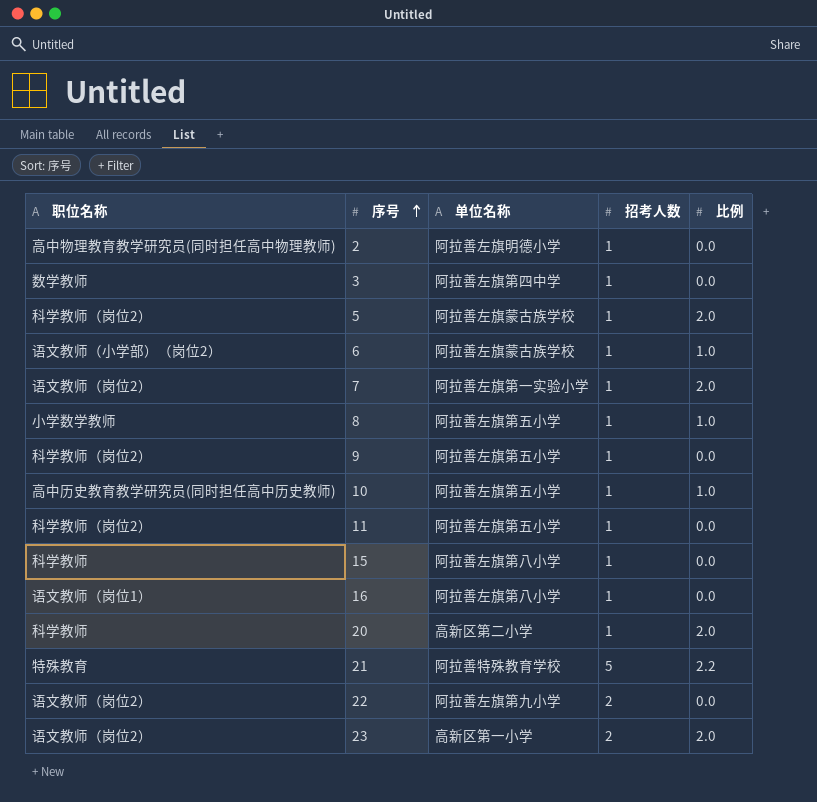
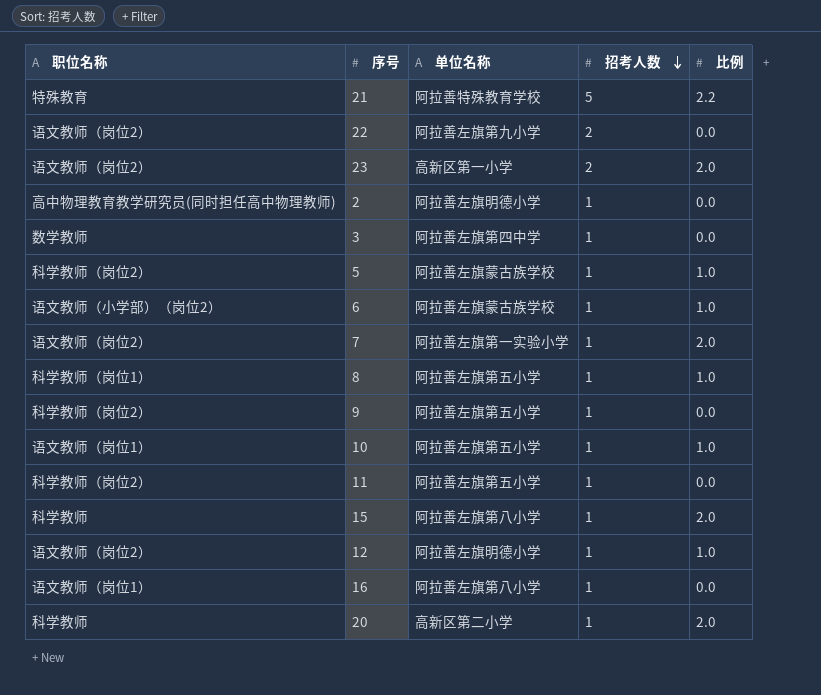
row order: 序号 ascending -> 招考人数 descending
5 | 比例: 2.0 -> 1.0
8 | 职位名称: 小学数学教师 -> 科学教师（岗位1）
10 | 职位名称: 高中历史教育教学研究员(同时担任高中历史教师) -> 语文教师（岗位1）
15 | 比例: 0.0 -> 2.0
row 12: none -> 语文教师（岗位2） | 阿拉善左旗明德小学 | 1 | 1.0

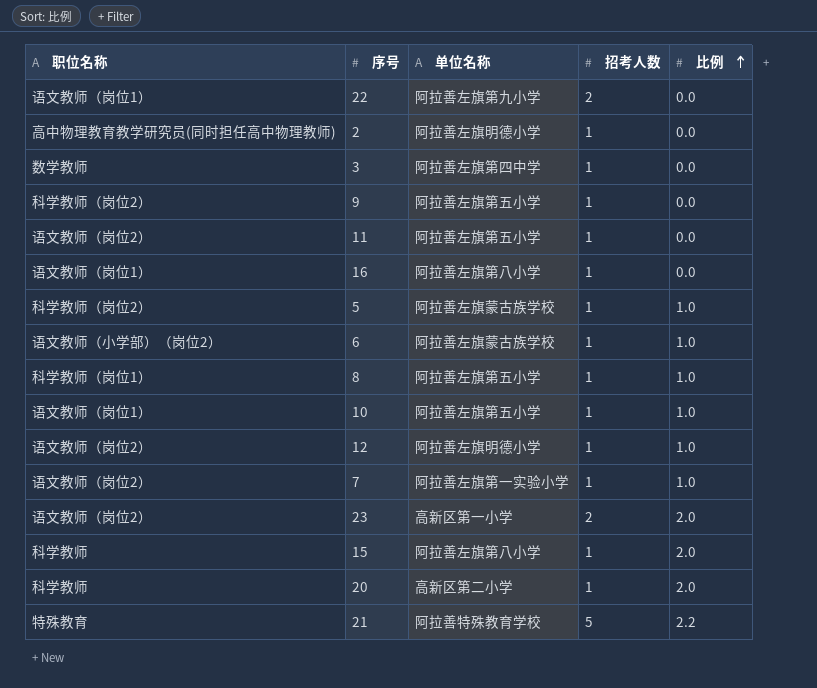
row order: 招考人数 descending -> 比例 ascending
22 | 职位名称: 语文教师（岗位2） -> 语文教师（岗位1）
11 | 职位名称: 科学教师（岗位2） -> 语文教师（岗位2）
7 | 比例: 2.0 -> 1.0

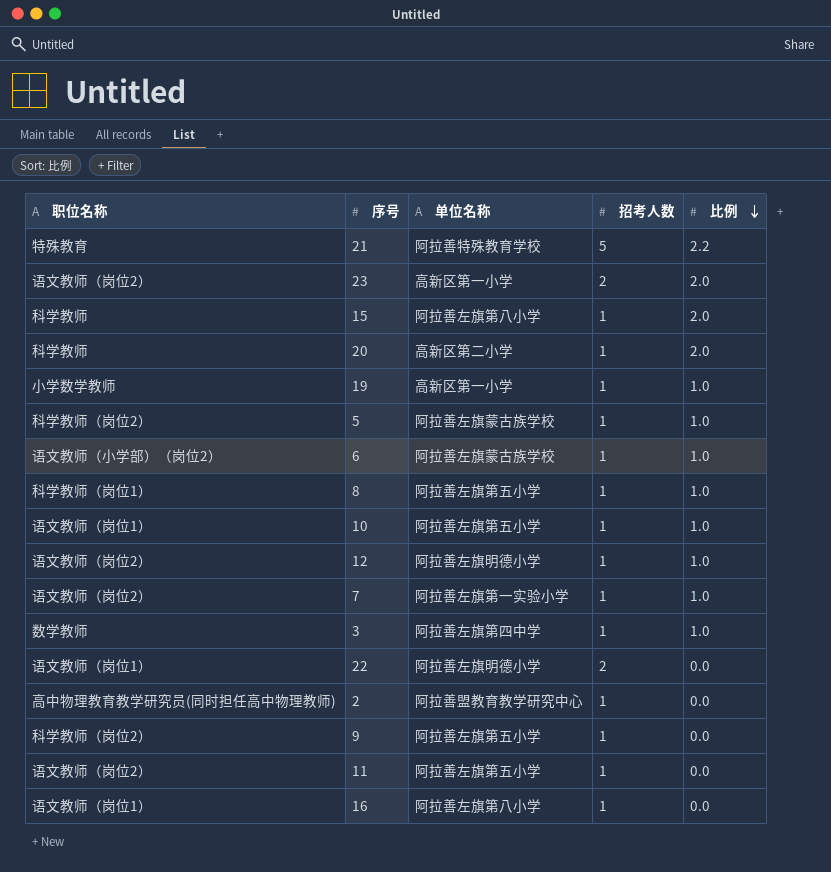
row order: 比例 ascending -> 比例 descending
row 19: none -> 小学数学教师 | 高新区第一小学 | 1 | 1.0
3 | 比例: 0.0 -> 1.0
22 | 单位名称: 阿拉善左旗第九小学 -> 阿拉善左旗明德小学
2 | 单位名称: 阿拉善左旗明德小学 -> 阿拉善盟教育教学研究中心

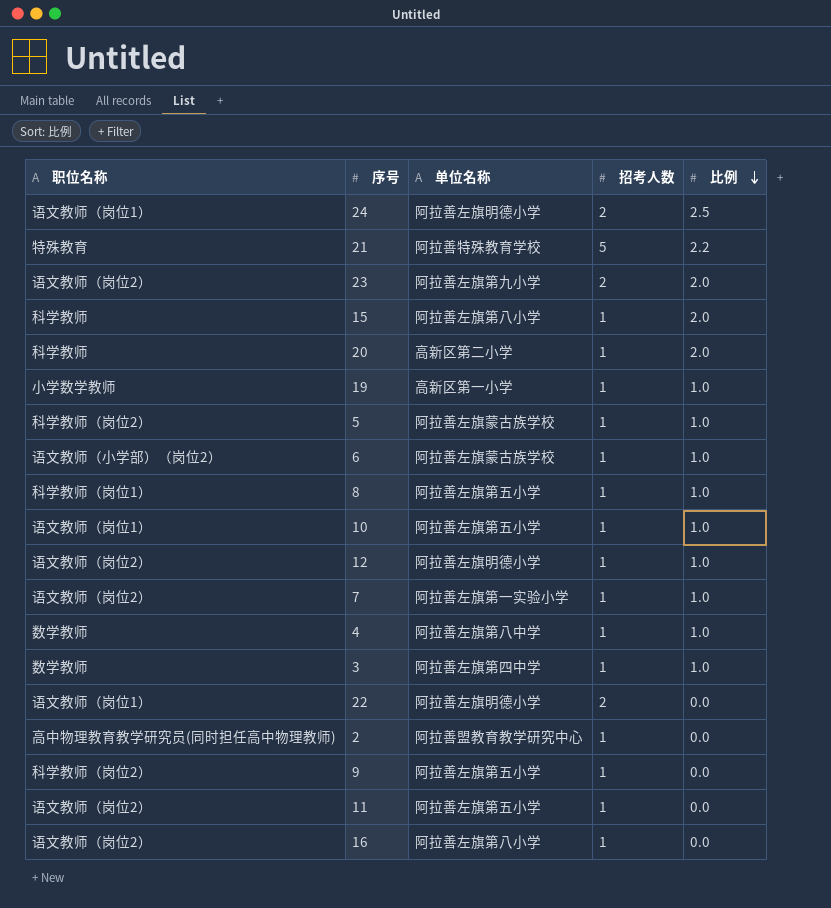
row 24: none -> 语文教师（岗位1） | 阿拉善左旗明德小学 | 2 | 2.5
23 | 单位名称: 高新区第一小学 -> 阿拉善左旗第九小学
row 4: none -> 数学教师 | 阿拉善左旗第八中学 | 1 | 1.0
16 | 职位名称: 语文教师（岗位1） -> 语文教师（岗位2）

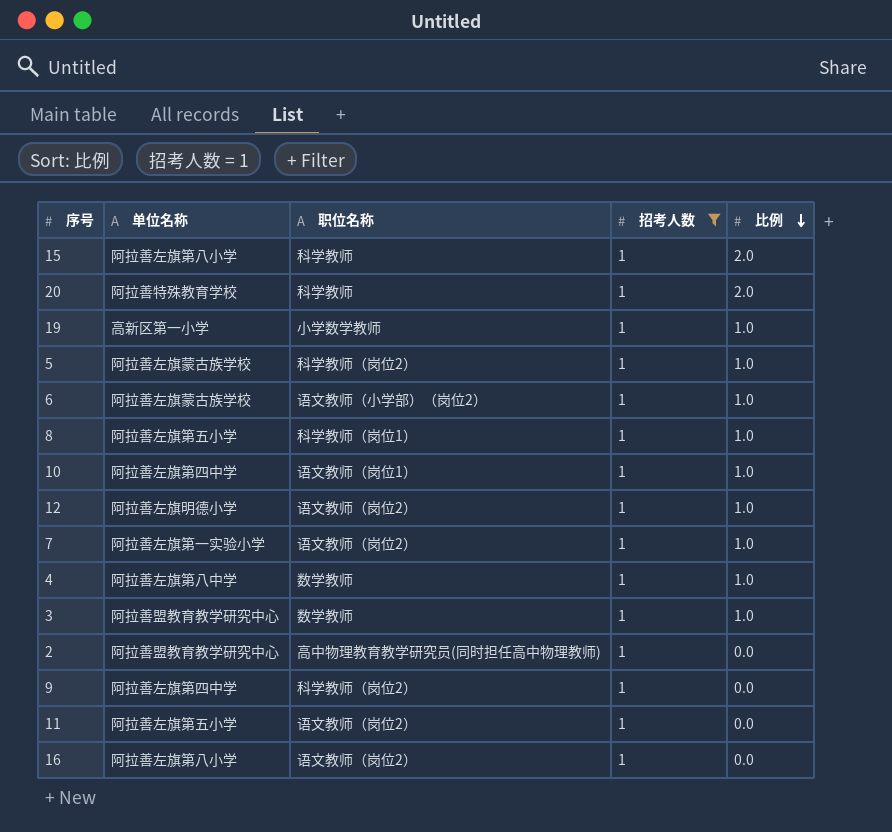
filter: none -> 招考人数 = 1
column 职位名称 | position: 1 -> 3
20 | 单位名称: 高新区第二小学 -> 阿拉善特殊教育学校
10 | 单位名称: 阿拉善左旗第五小学 -> 阿拉善左旗第四中学
3 | 单位名称: 阿拉善左旗第四中学 -> 阿拉善盟教育教学研究中心
9 | 单位名称: 阿拉善左旗第五小学 -> 阿拉善左旗第四中学

